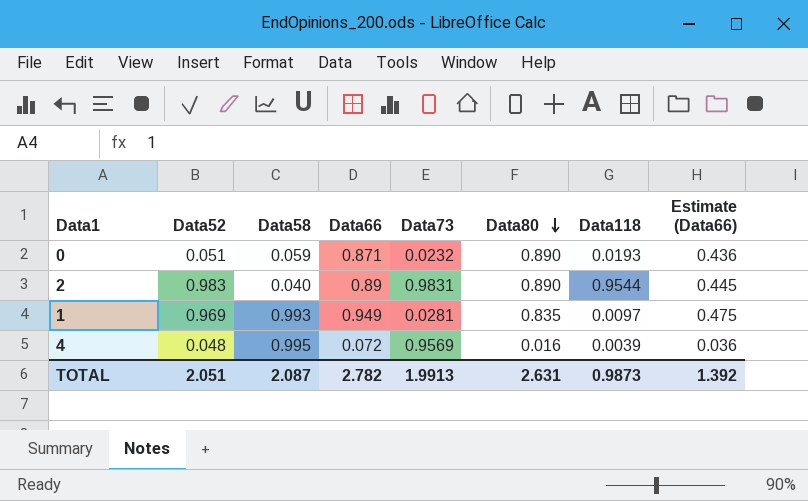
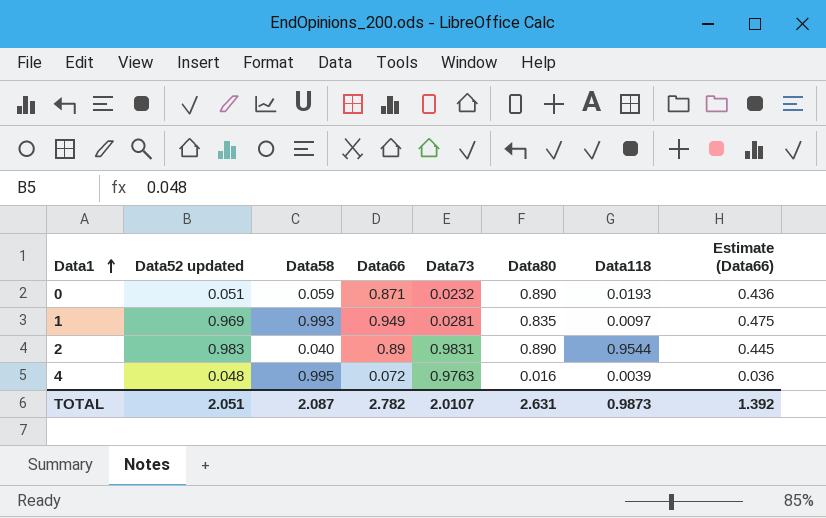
row order: Data80 descending -> Data1 ascending
column name: Data52 -> Data52 updated
4 | Data73: 0.9569 -> 0.9763
TOTAL | Data73: 1.9913 -> 2.0107

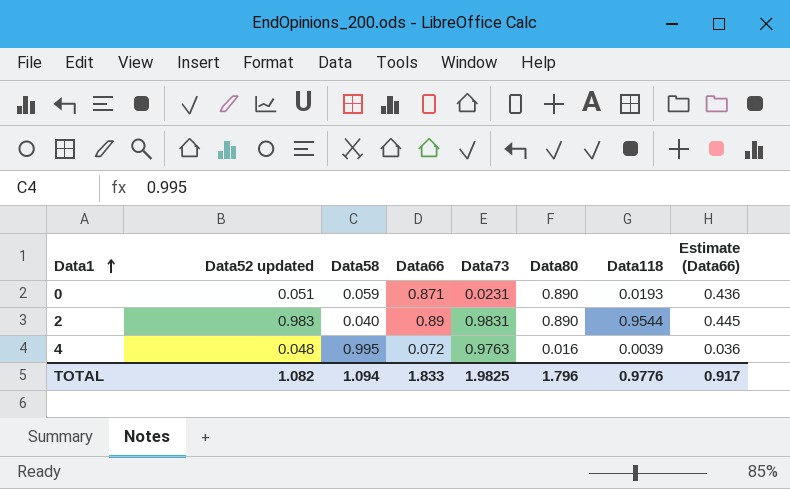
row 1: 0.969 | 0.993 | 0.949 | 0.0281 | 0.835 | 0.0097 | 0.475 -> none
0 | Data73: 0.0232 -> 0.0231
TOTAL | Data52 updated: 2.051 -> 1.082
TOTAL | Data58: 2.087 -> 1.094
TOTAL | Data66: 2.782 -> 1.833
TOTAL | Data73: 2.0107 -> 1.9825
TOTAL | Data80: 2.631 -> 1.796
TOTAL | Data118: 0.9873 -> 0.9776
TOTAL | Estimate (Data66): 1.392 -> 0.917

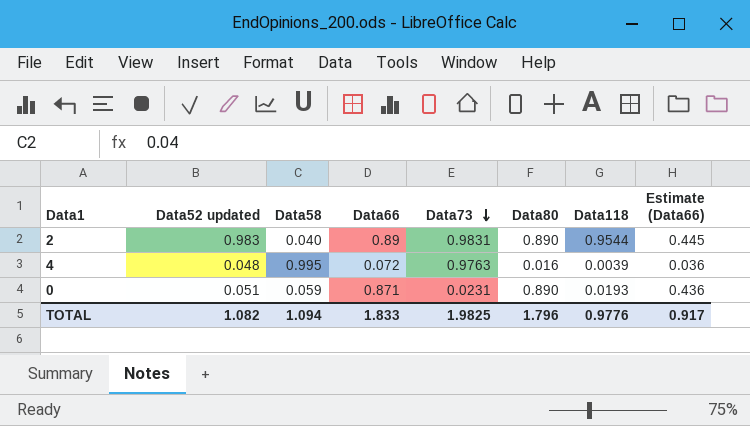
row order: Data1 ascending -> Data73 descending

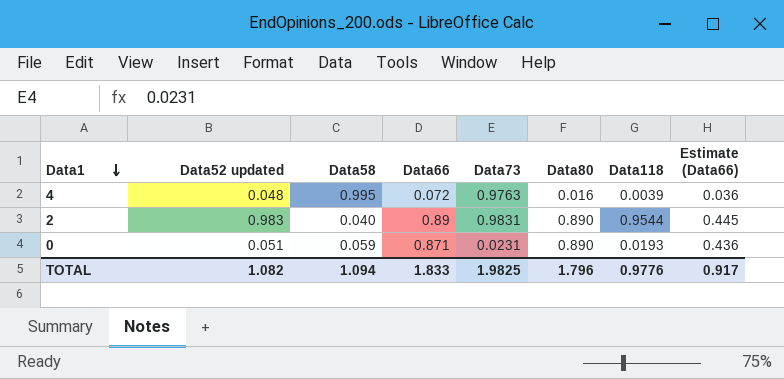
row order: Data73 descending -> Data1 descending

